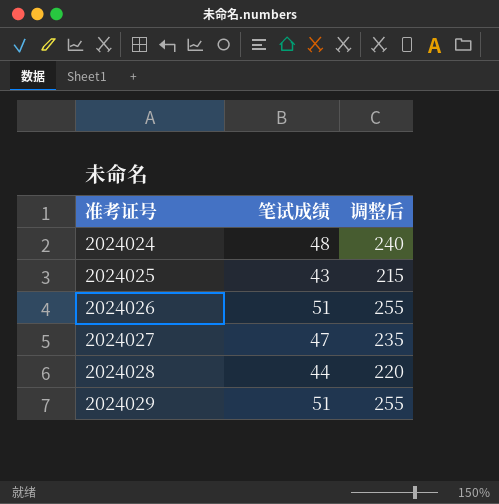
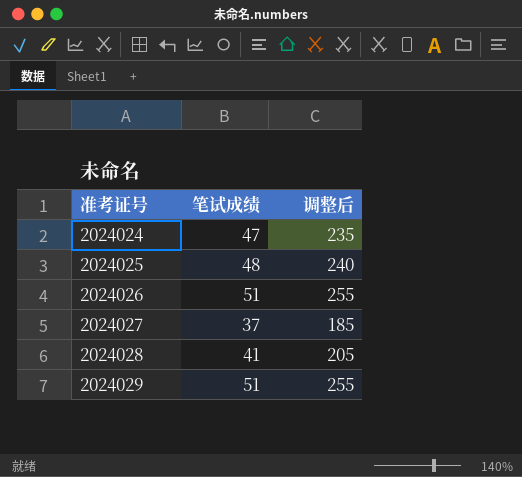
2024024 | 笔试成绩: 48 -> 47
2024024 | 调整后: 240 -> 235
2024025 | 笔试成绩: 43 -> 48
2024025 | 调整后: 215 -> 240
2024027 | 笔试成绩: 47 -> 37
2024027 | 调整后: 235 -> 185
2024028 | 笔试成绩: 44 -> 41
2024028 | 调整后: 220 -> 205

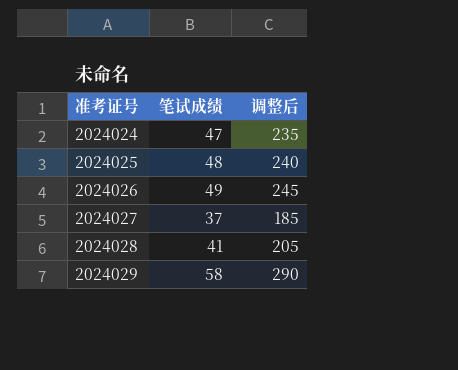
2024026 | 笔试成绩: 51 -> 49
2024026 | 调整后: 255 -> 245
2024029 | 笔试成绩: 51 -> 58
2024029 | 调整后: 255 -> 290

